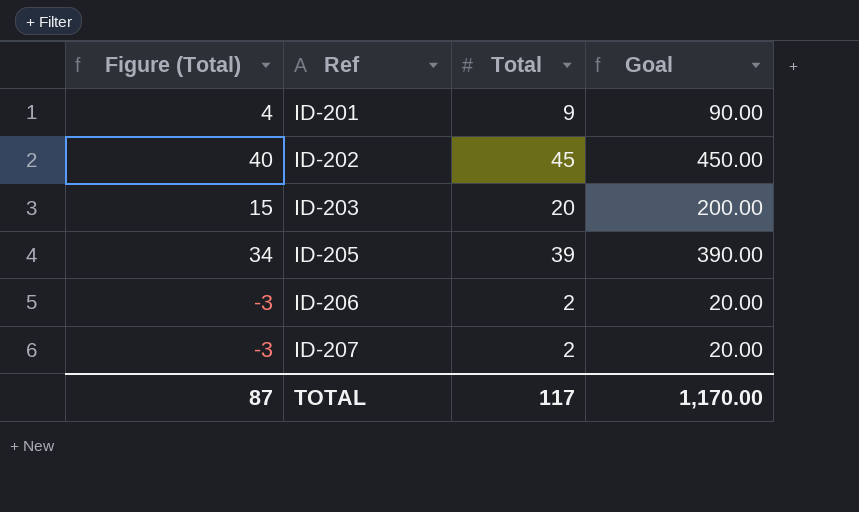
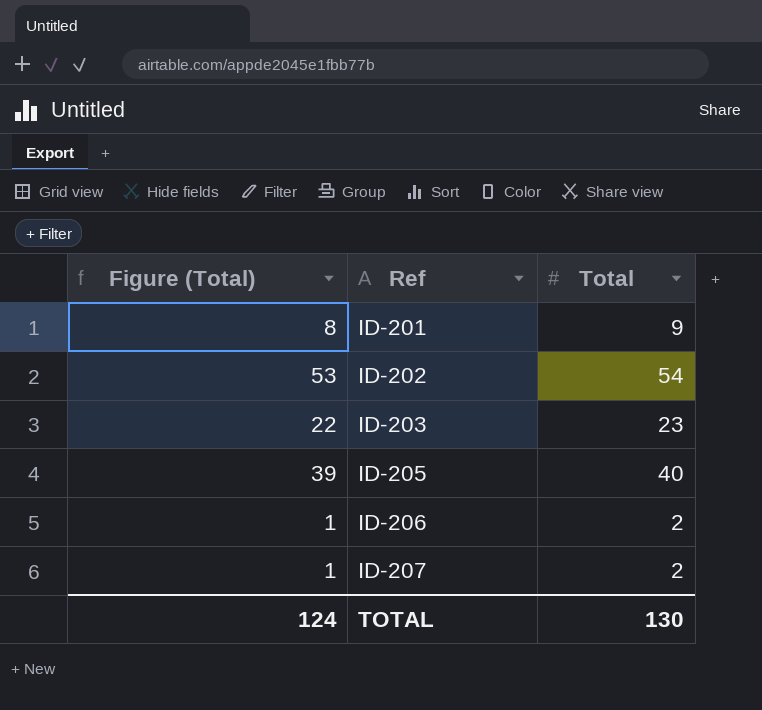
column Goal | formula: [Total] * 10 -> none
column Figure (Total) | formula: [Total] - 5 -> [Total] - 1
ID-202 | Total: 45 -> 54
ID-203 | Total: 20 -> 23
ID-205 | Total: 39 -> 40
TOTAL | Figure (Total): 87 -> 124
TOTAL | Total: 117 -> 130

